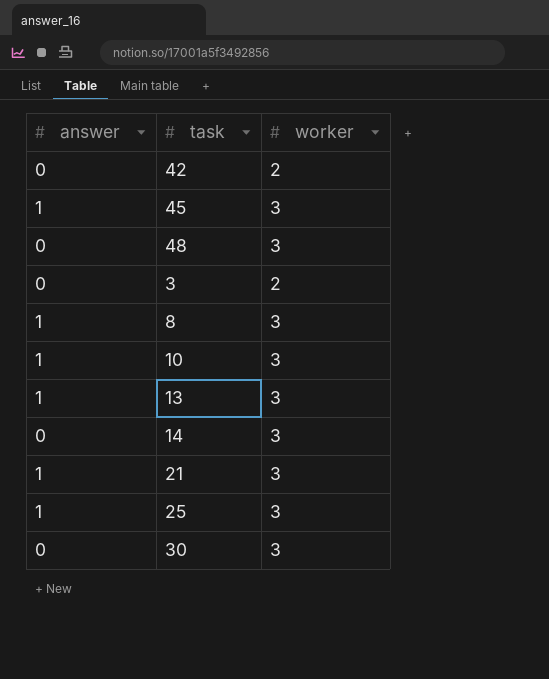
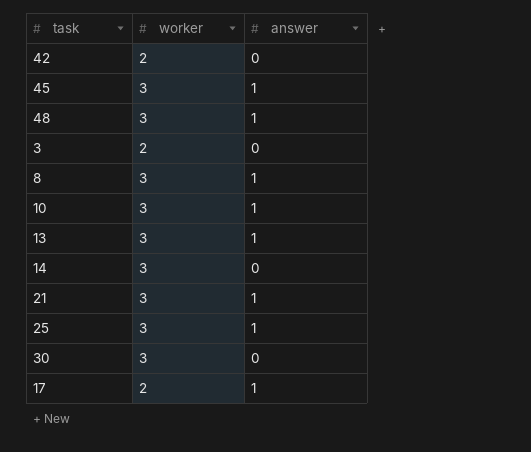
column answer | position: 1 -> 3
48 | answer: 0 -> 1
row 17: none -> 2 | 1

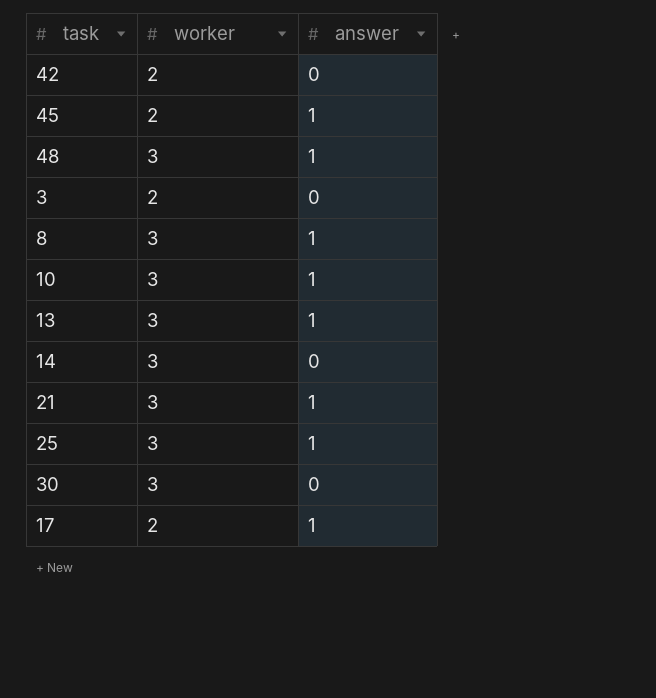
45 | worker: 3 -> 2

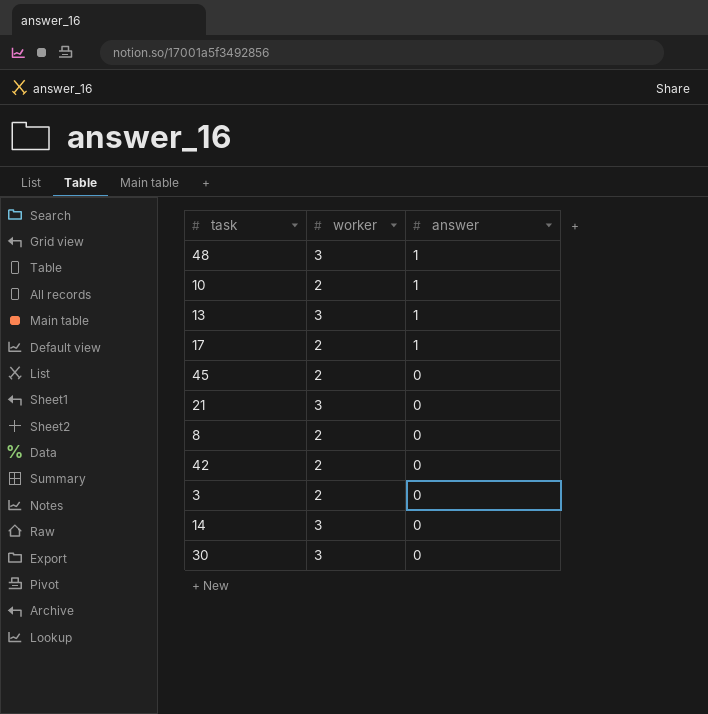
row order: none -> answer descending
row 25: 3 | 1 -> none
10 | worker: 3 -> 2
45 | answer: 1 -> 0
21 | answer: 1 -> 0
8 | worker: 3 -> 2
8 | answer: 1 -> 0

